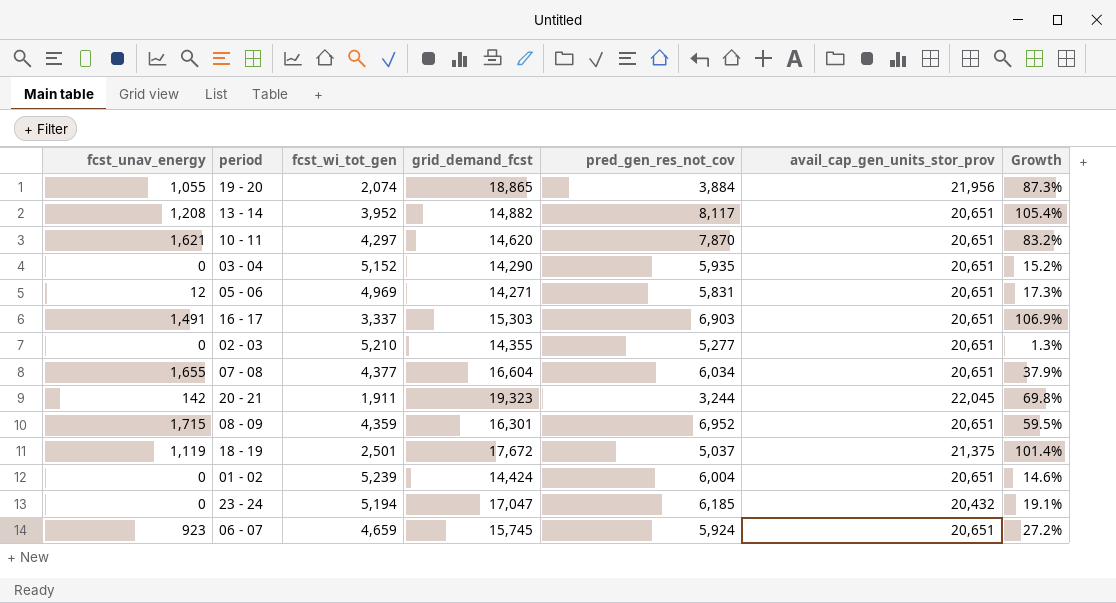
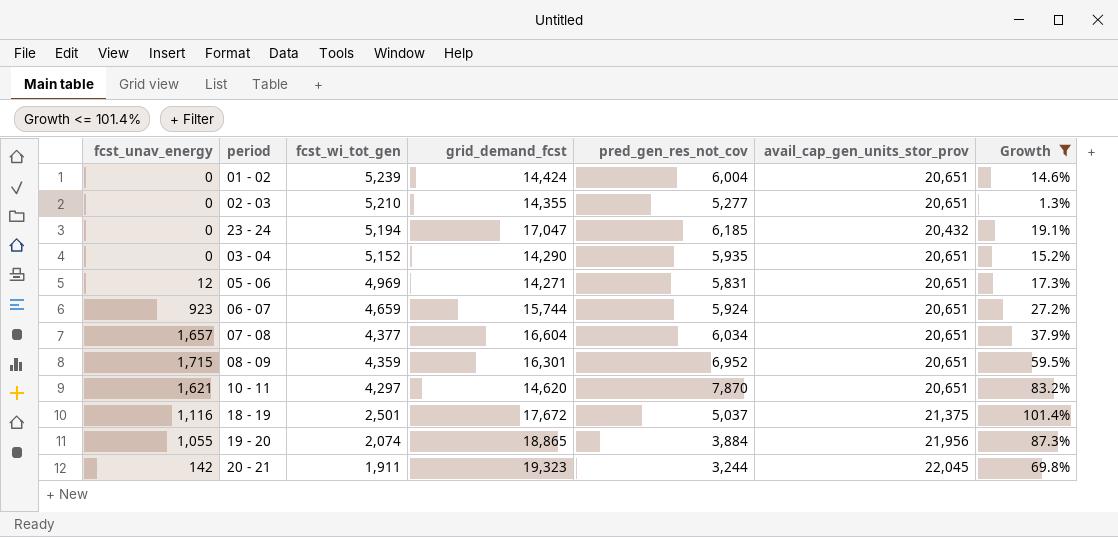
filter: none -> Growth <= 101.4%
row order: none -> fcst_wi_tot_gen descending
06 - 07 | grid_demand_fcst: 15,745 -> 15,744
07 - 08 | fcst_unav_energy: 1,655 -> 1,657
18 - 19 | fcst_unav_energy: 1,119 -> 1,116

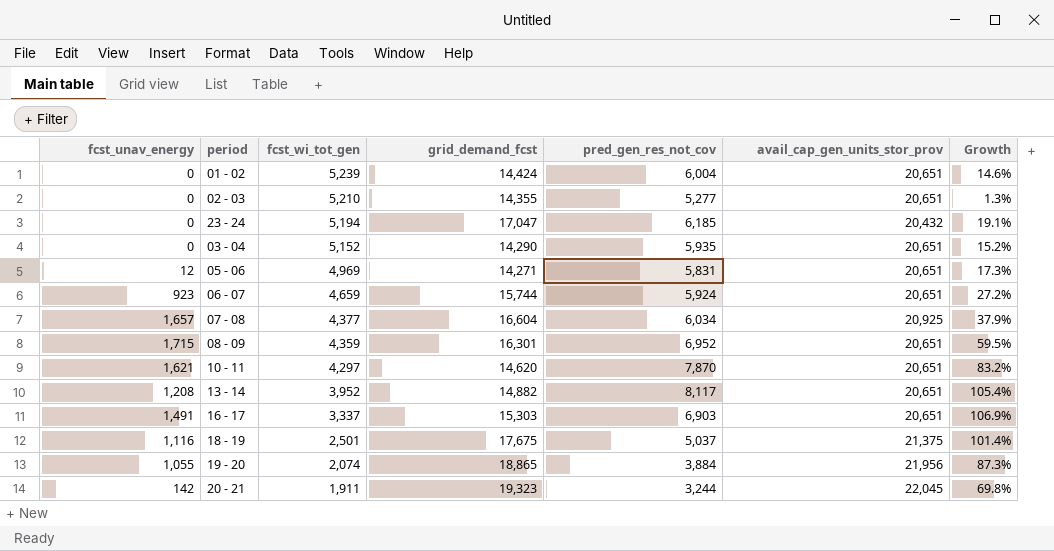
filter: Growth <= 101.4% -> none
07 - 08 | avail_cap_gen_units_stor_prov: 20,651 -> 20,925
18 - 19 | grid_demand_fcst: 17,672 -> 17,675

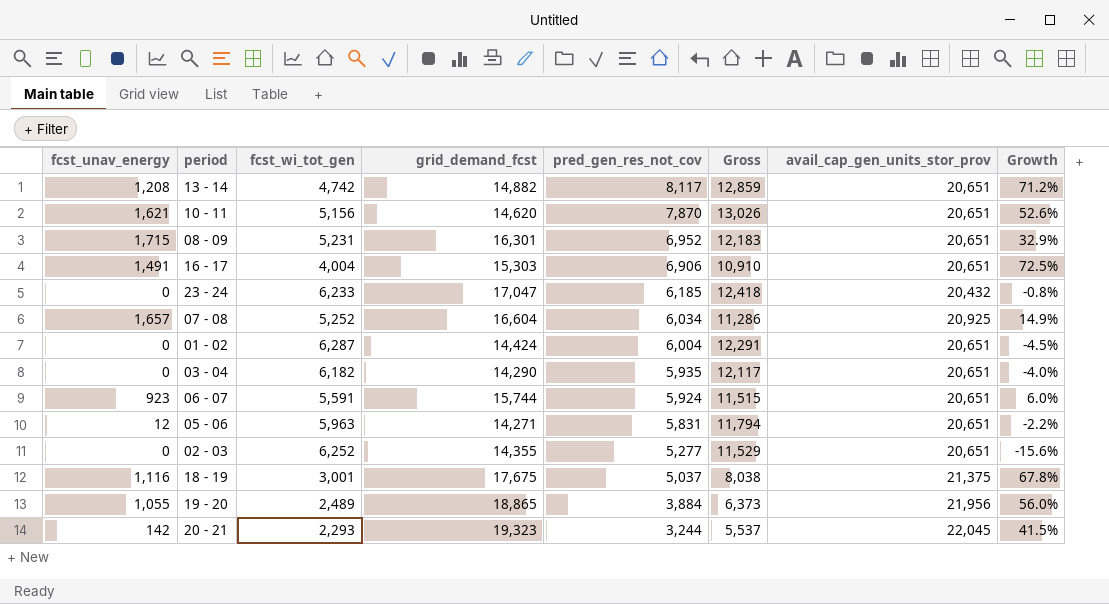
row order: fcst_wi_tot_gen descending -> pred_gen_res_not_cov descending
column Gross | formula: none -> [fcst_wi_tot_gen] + [pred_gen_res_not_cov]
13 - 14 | fcst_wi_tot_gen: 3,952 -> 4,742
13 - 14 | Growth: 105.4% -> 71.2%
10 - 11 | fcst_wi_tot_gen: 4,297 -> 5,156
10 - 11 | Growth: 83.2% -> 52.6%
08 - 09 | fcst_wi_tot_gen: 4,359 -> 5,231
08 - 09 | Growth: 59.5% -> 32.9%
16 - 17 | fcst_wi_tot_gen: 3,337 -> 4,004
16 - 17 | pred_gen_res_not_cov: 6,903 -> 6,906
16 - 17 | Growth: 106.9% -> 72.5%
23 - 24 | fcst_wi_tot_gen: 5,194 -> 6,233
23 - 24 | Growth: 19.1% -> -0.8%
07 - 08 | fcst_wi_tot_gen: 4,377 -> 5,252
07 - 08 | Growth: 37.9% -> 14.9%
01 - 02 | fcst_wi_tot_gen: 5,239 -> 6,287
01 - 02 | Growth: 14.6% -> -4.5%
03 - 04 | fcst_wi_tot_gen: 5,152 -> 6,182
03 - 04 | Growth: 15.2% -> -4.0%
06 - 07 | fcst_wi_tot_gen: 4,659 -> 5,591
06 - 07 | Growth: 27.2% -> 6.0%
05 - 06 | fcst_wi_tot_gen: 4,969 -> 5,963
05 - 06 | Growth: 17.3% -> -2.2%
02 - 03 | fcst_wi_tot_gen: 5,210 -> 6,252
02 - 03 | Growth: 1.3% -> -15.6%
18 - 19 | fcst_wi_tot_gen: 2,501 -> 3,001
18 - 19 | Growth: 101.4% -> 67.8%
19 - 20 | fcst_wi_tot_gen: 2,074 -> 2,489
19 - 20 | Growth: 87.3% -> 56.0%
20 - 21 | fcst_wi_tot_gen: 1,911 -> 2,293
20 - 21 | Growth: 69.8% -> 41.5%

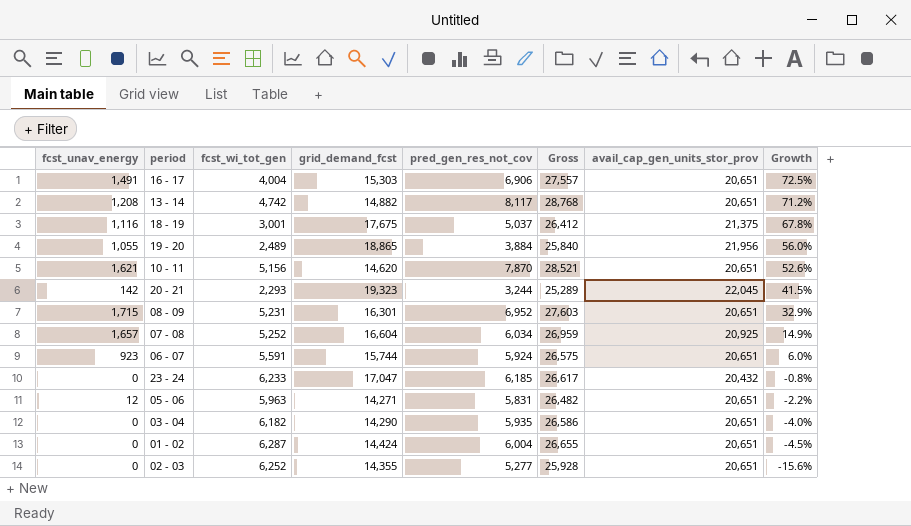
row order: pred_gen_res_not_cov descending -> Growth descending
column Gross | formula: [fcst_wi_tot_gen] + [pred_gen_res_not_cov] -> [pred_gen_res_not_cov] + [avail_cap_gen_units_stor_prov]

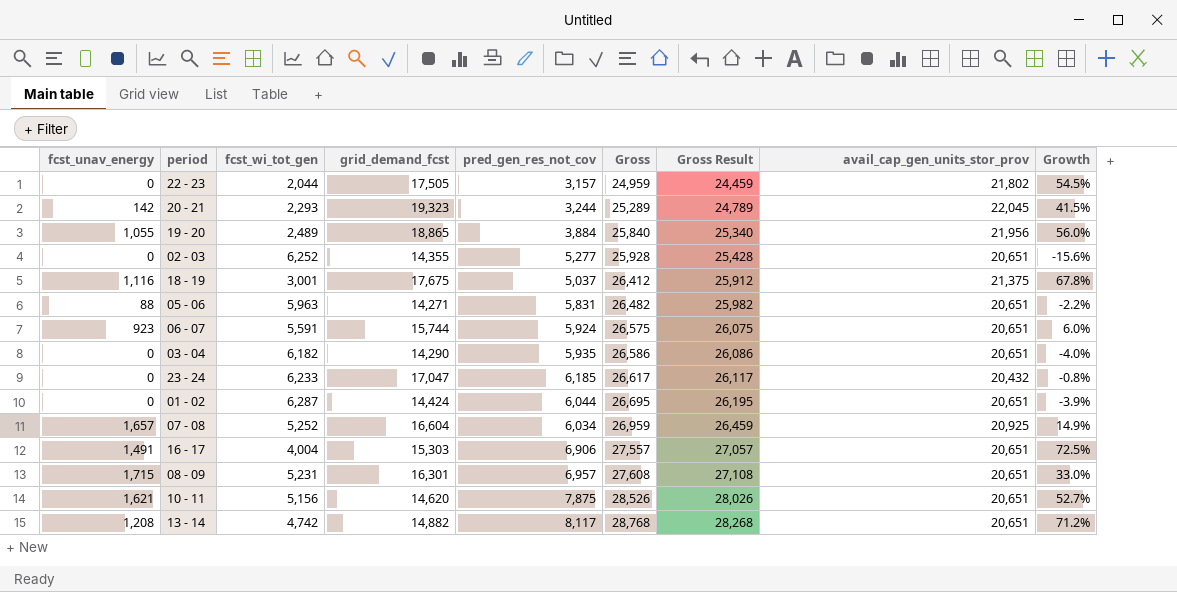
row order: Growth descending -> Gross ascending
column Gross Result | formula: none -> [Gross] - 500
row 22 - 23: none -> 0 | 2,044 | 17,505 | 3,157 | 24,959 | 24,459 | 21,802 | 54.5%
05 - 06 | fcst_unav_energy: 12 -> 88
01 - 02 | pred_gen_res_not_cov: 6,004 -> 6,044
01 - 02 | Gross: 26,655 -> 26,695
01 - 02 | Growth: -4.5% -> -3.9%
08 - 09 | pred_gen_res_not_cov: 6,952 -> 6,957
08 - 09 | Gross: 27,603 -> 27,608
08 - 09 | Growth: 32.9% -> 33.0%
10 - 11 | pred_gen_res_not_cov: 7,870 -> 7,875
10 - 11 | Gross: 28,521 -> 28,526
10 - 11 | Growth: 52.6% -> 52.7%

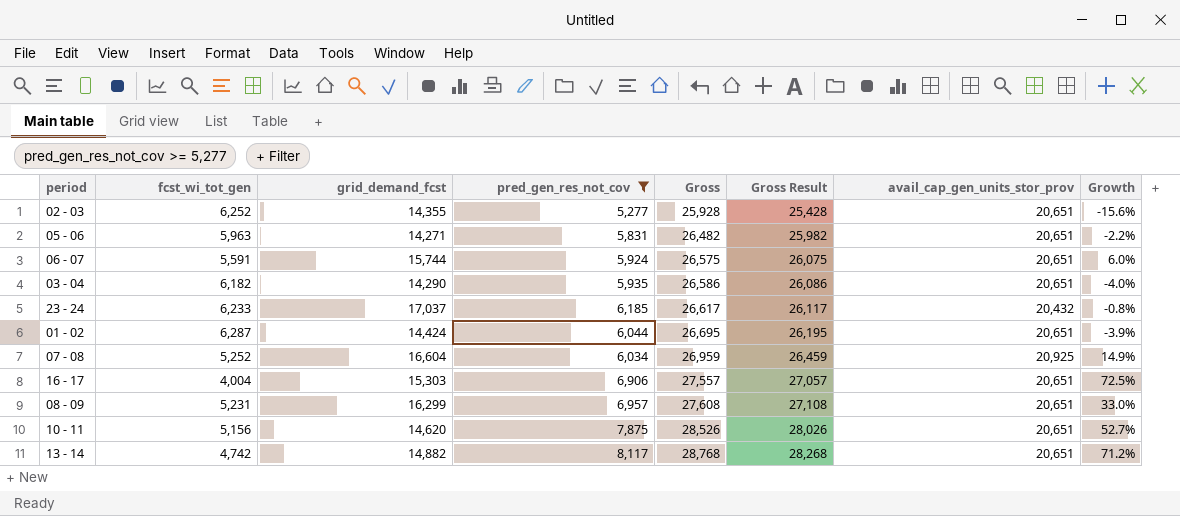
filter: none -> pred_gen_res_not_cov >= 5,277
column fcst_unav_energy | position: 1 -> none
23 - 24 | grid_demand_fcst: 17,047 -> 17,037
08 - 09 | grid_demand_fcst: 16,301 -> 16,299

